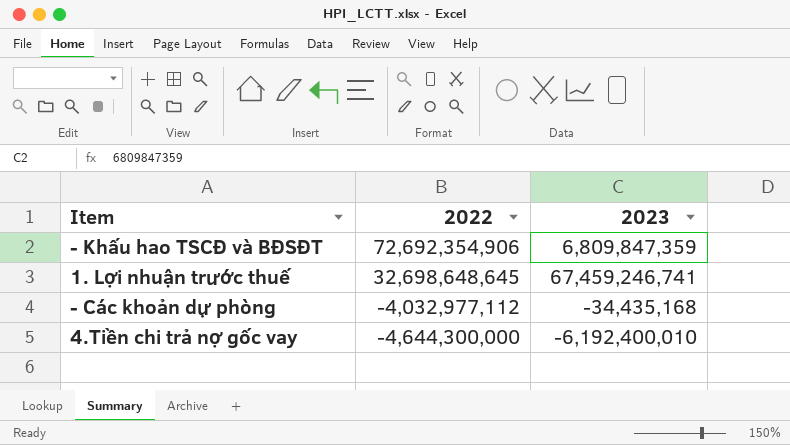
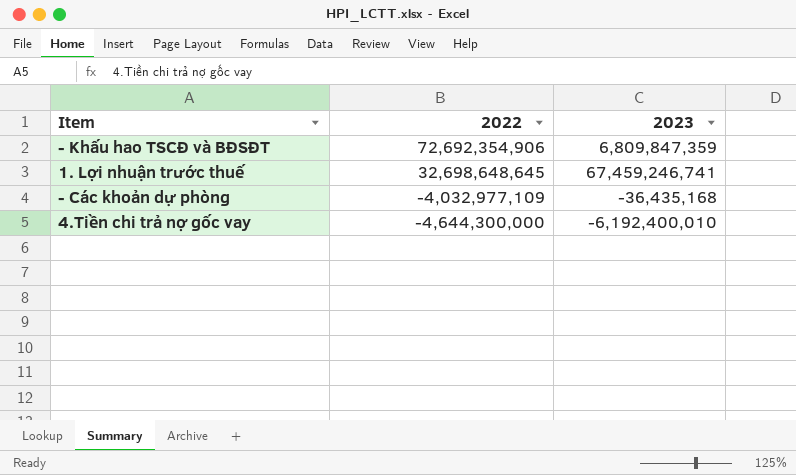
- Các khoản dự phòng | 2022: -4,032,977,112 -> -4,032,977,109
- Các khoản dự phòng | 2023: -34,435,168 -> -36,435,168

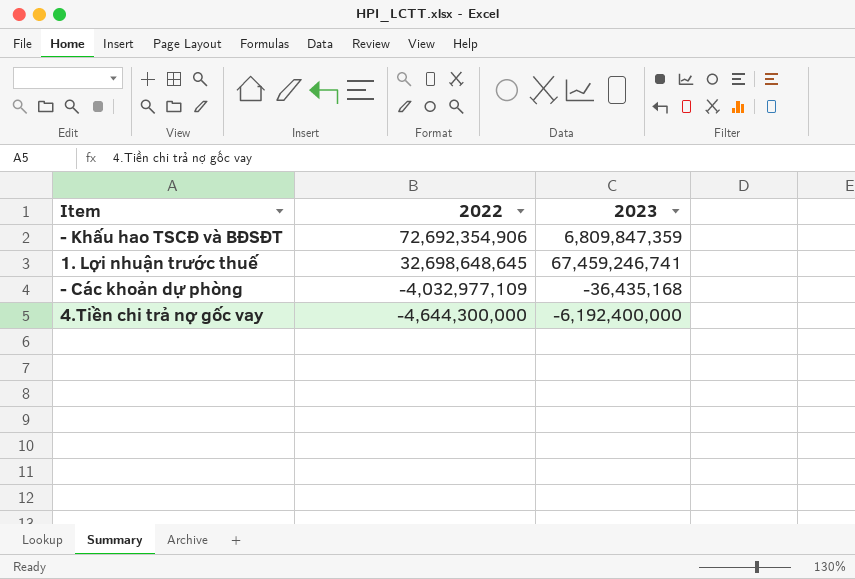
4.Tiền chi trả nợ gốc vay | 2023: -6,192,400,010 -> -6,192,400,000

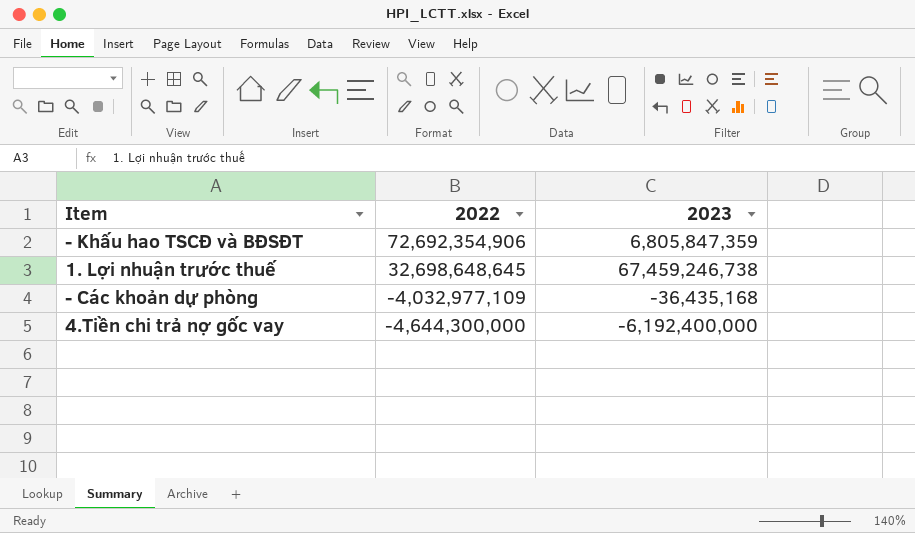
- Khấu hao TSCĐ và BĐSĐT | 2023: 6,809,847,359 -> 6,805,847,359
1. Lợi nhuận trước thuế | 2023: 67,459,246,741 -> 67,459,246,738

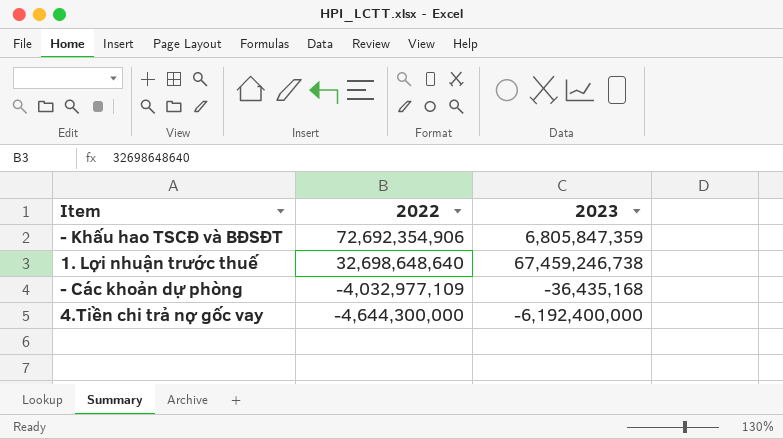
1. Lợi nhuận trước thuế | 2022: 32,698,648,645 -> 32,698,648,640

